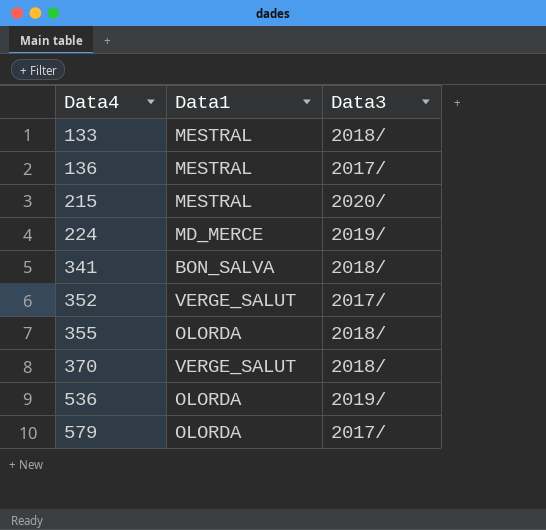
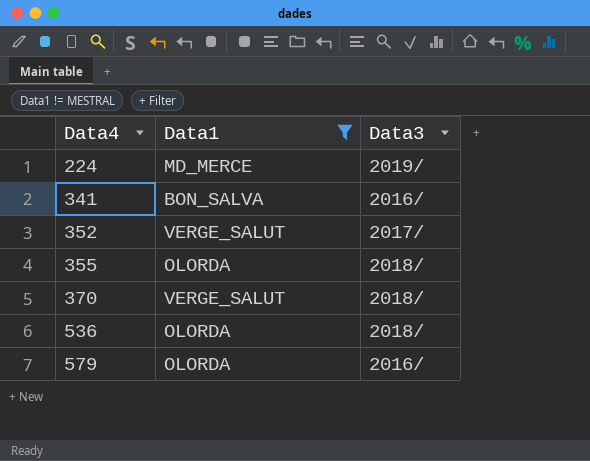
filter: none -> Data1 != MESTRAL
341 | Data3: 2018/ -> 2016/
536 | Data3: 2019/ -> 2018/
579 | Data3: 2017/ -> 2016/

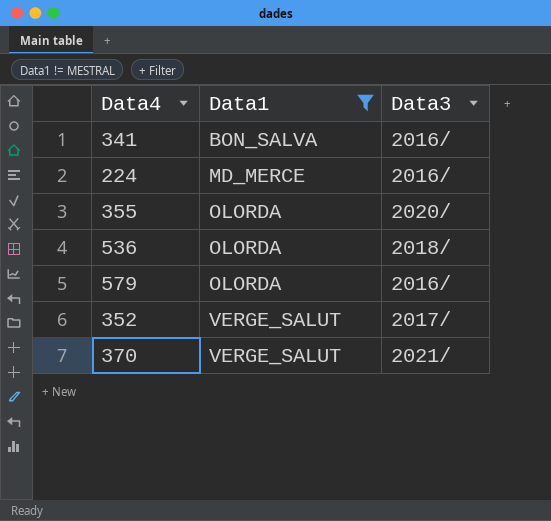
row order: Data4 ascending -> Data1 ascending
224 | Data3: 2019/ -> 2016/
355 | Data3: 2018/ -> 2020/
370 | Data3: 2018/ -> 2021/

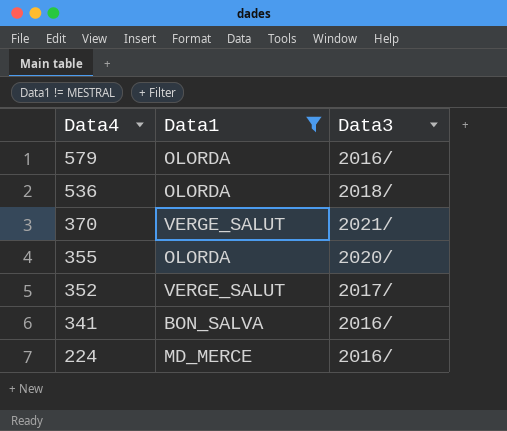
row order: Data1 ascending -> Data4 descending

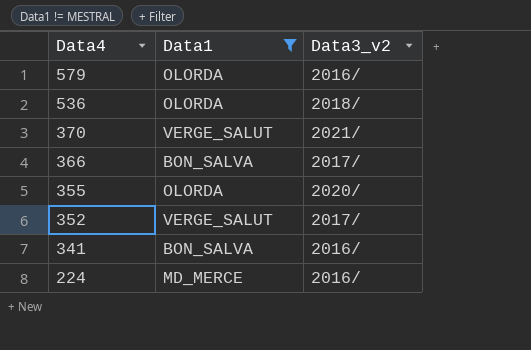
column name: Data3 -> Data3_v2
row 366: none -> BON_SALVA | 2017/

